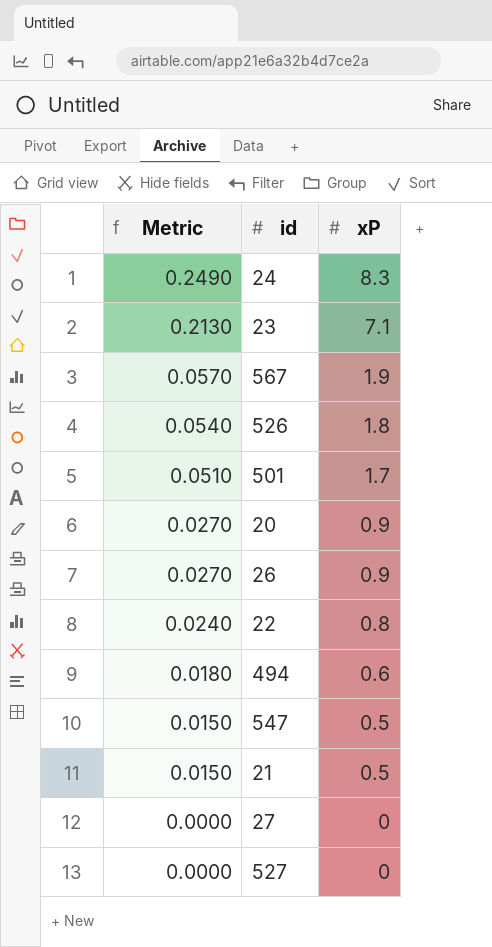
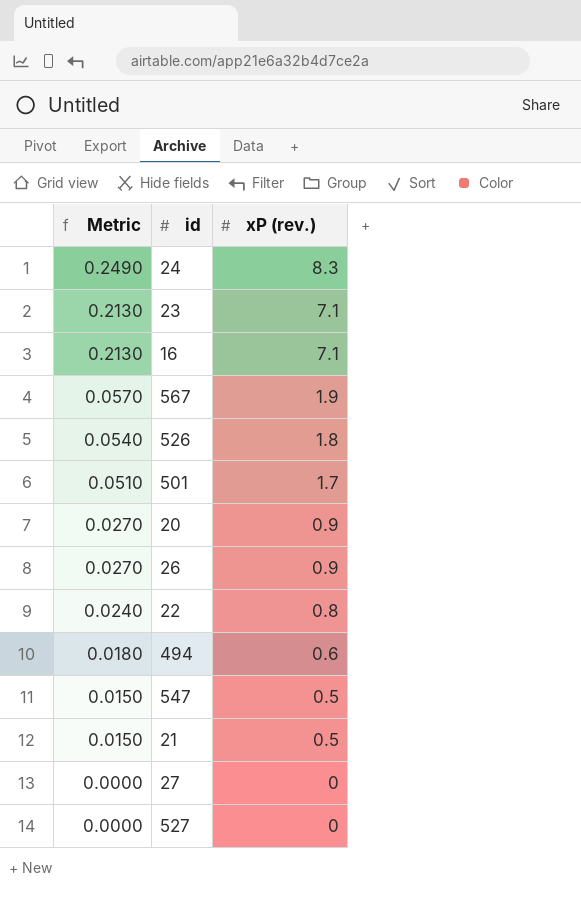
column name: xP -> xP (rev.)
row 16: none -> 0.2130 | 7.1

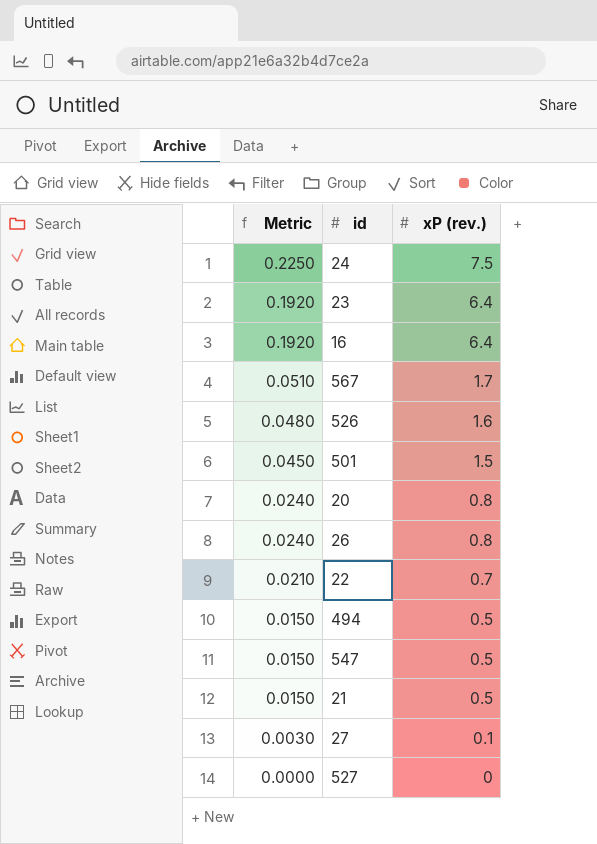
24 | Metric: 0.2490 -> 0.2250
24 | xP (rev.): 8.3 -> 7.5
23 | Metric: 0.2130 -> 0.1920
23 | xP (rev.): 7.1 -> 6.4
16 | Metric: 0.2130 -> 0.1920
16 | xP (rev.): 7.1 -> 6.4
567 | Metric: 0.0570 -> 0.0510
567 | xP (rev.): 1.9 -> 1.7
526 | Metric: 0.0540 -> 0.0480
526 | xP (rev.): 1.8 -> 1.6
501 | Metric: 0.0510 -> 0.0450
501 | xP (rev.): 1.7 -> 1.5
20 | Metric: 0.0270 -> 0.0240
20 | xP (rev.): 0.9 -> 0.8
26 | Metric: 0.0270 -> 0.0240
26 | xP (rev.): 0.9 -> 0.8
22 | Metric: 0.0240 -> 0.0210
22 | xP (rev.): 0.8 -> 0.7
494 | Metric: 0.0180 -> 0.0150
494 | xP (rev.): 0.6 -> 0.5
27 | Metric: 0.0000 -> 0.0030
27 | xP (rev.): 0 -> 0.1

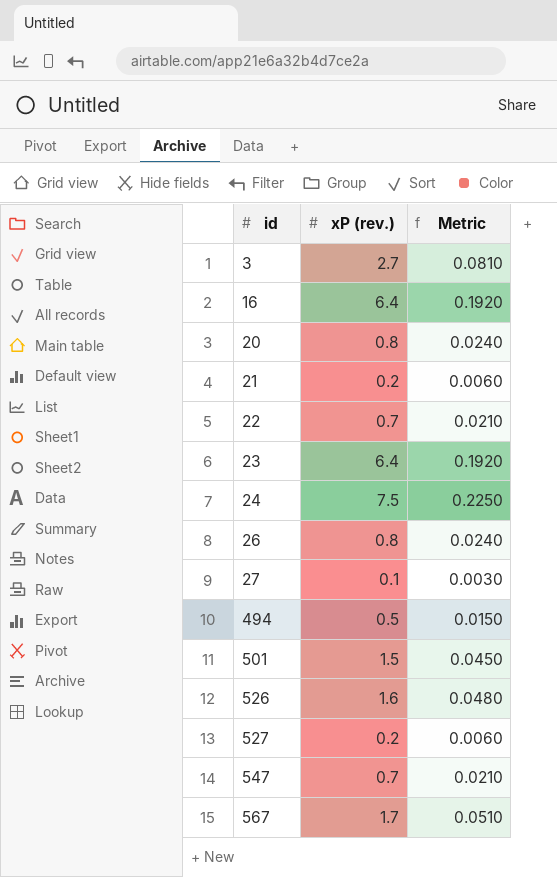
row order: Metric descending -> id ascending
column Metric | position: 1 -> 3
row 3: none -> 2.7 | 0.0810
21 | xP (rev.): 0.5 -> 0.2
21 | Metric: 0.0150 -> 0.0060
527 | xP (rev.): 0 -> 0.2
527 | Metric: 0.0000 -> 0.0060
547 | xP (rev.): 0.5 -> 0.7
547 | Metric: 0.0150 -> 0.0210

